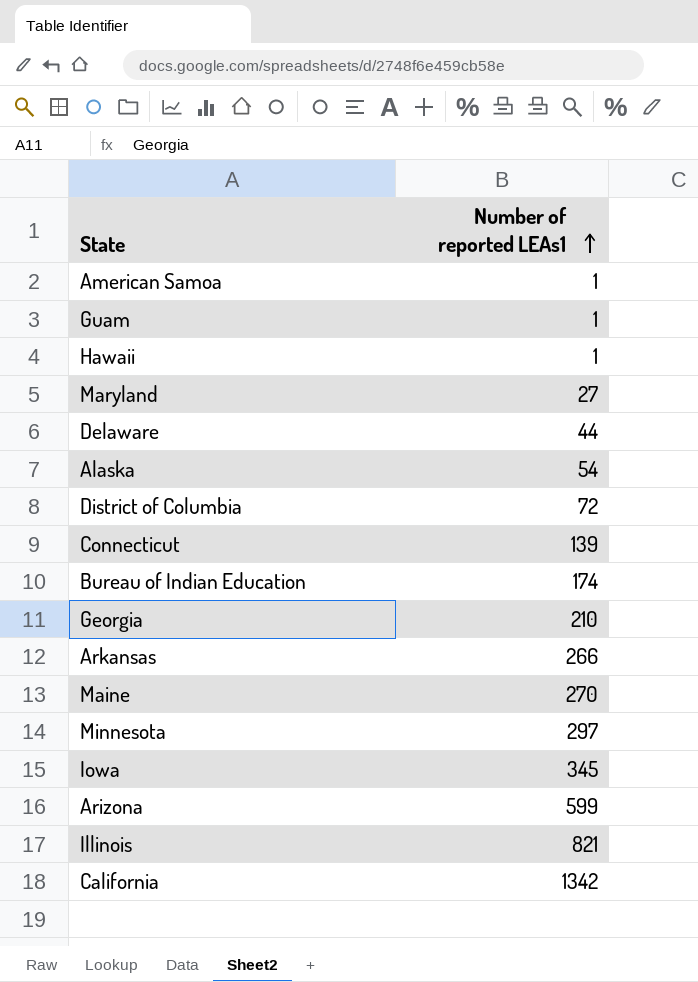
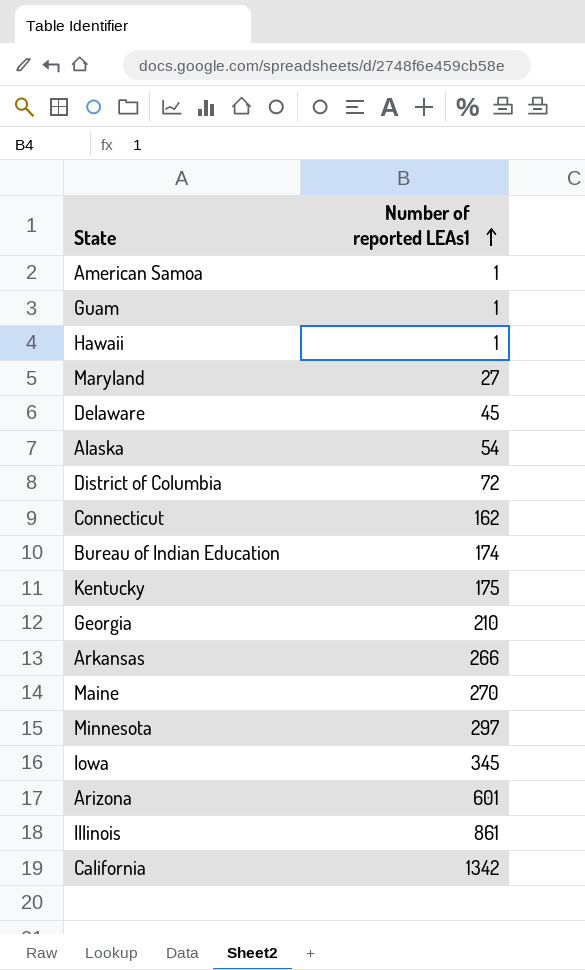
Delaware | Number of reported LEAs1: 44 -> 45
Connecticut | Number of reported LEAs1: 139 -> 162
row Kentucky: none -> 175
Arizona | Number of reported LEAs1: 599 -> 601
Illinois | Number of reported LEAs1: 821 -> 861

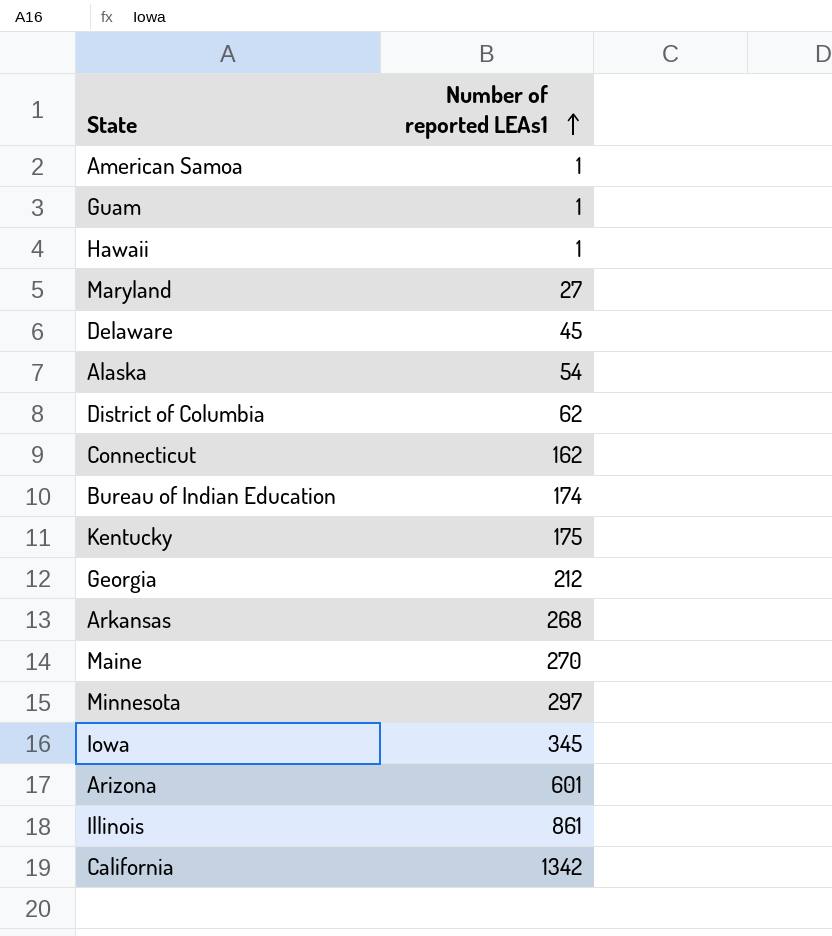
District of Columbia | Number of reported LEAs1: 72 -> 62
Georgia | Number of reported LEAs1: 210 -> 212
Arkansas | Number of reported LEAs1: 266 -> 268

